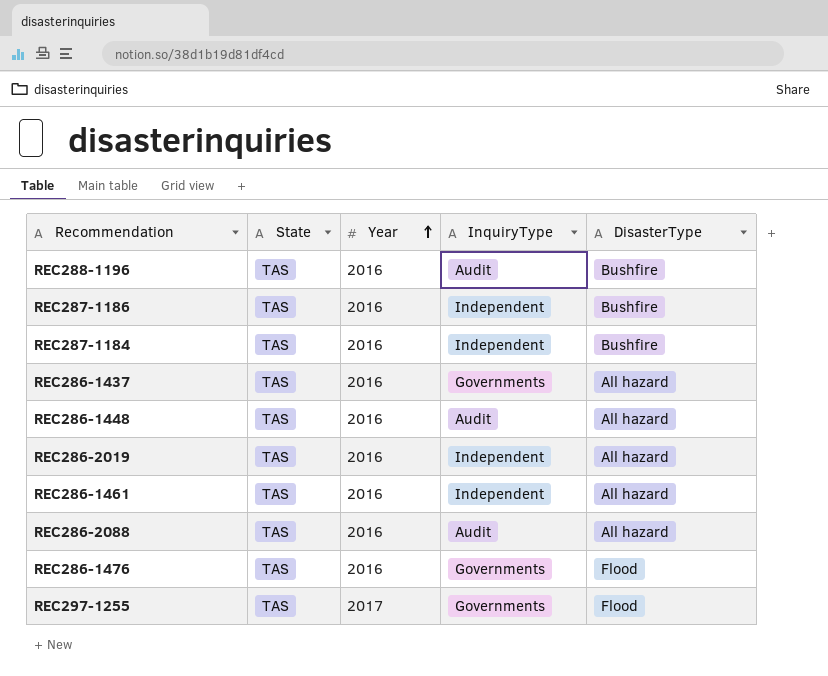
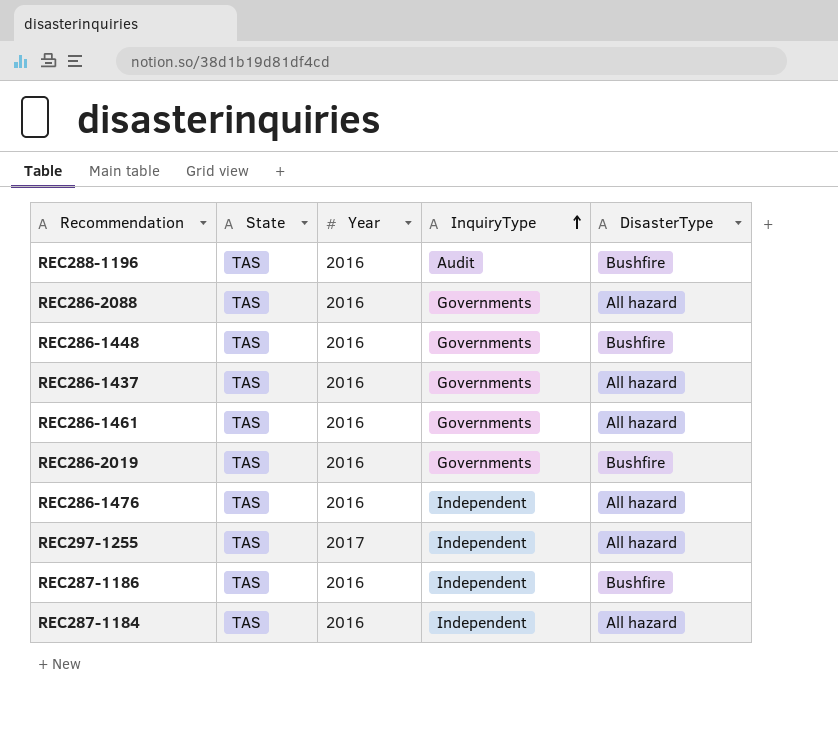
row order: Year ascending -> InquiryType ascending
REC286-2088 | InquiryType: Audit -> Governments
REC286-1448 | InquiryType: Audit -> Governments
REC286-1448 | DisasterType: All hazard -> Bushfire
REC286-1461 | InquiryType: Independent -> Governments
REC286-2019 | InquiryType: Independent -> Governments
REC286-2019 | DisasterType: All hazard -> Bushfire
REC286-1476 | InquiryType: Governments -> Independent
REC286-1476 | DisasterType: Flood -> All hazard
REC297-1255 | InquiryType: Governments -> Independent
REC297-1255 | DisasterType: Flood -> All hazard
REC287-1184 | DisasterType: Bushfire -> All hazard

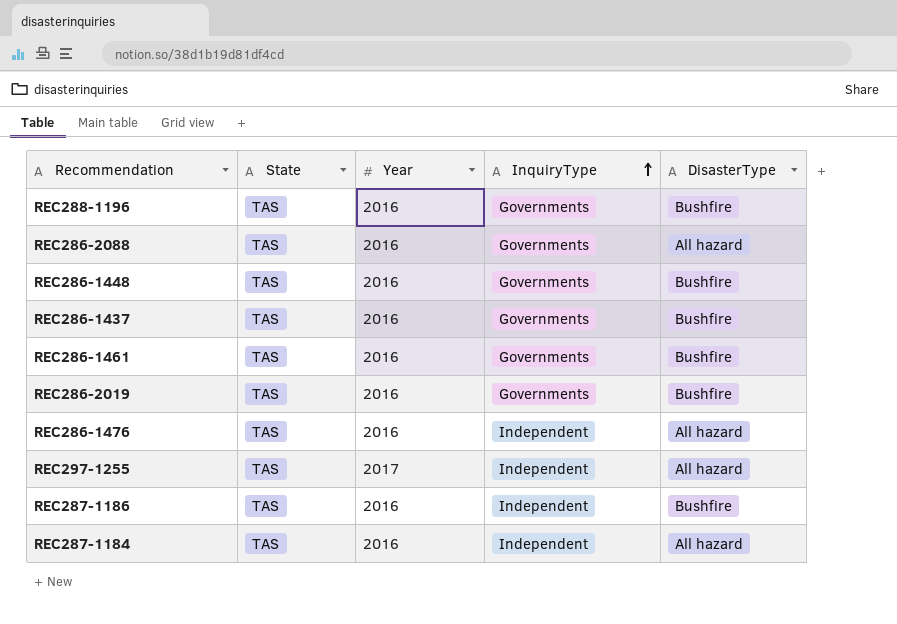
REC288-1196 | InquiryType: Audit -> Governments
REC286-1437 | DisasterType: All hazard -> Bushfire
REC286-1461 | DisasterType: All hazard -> Bushfire

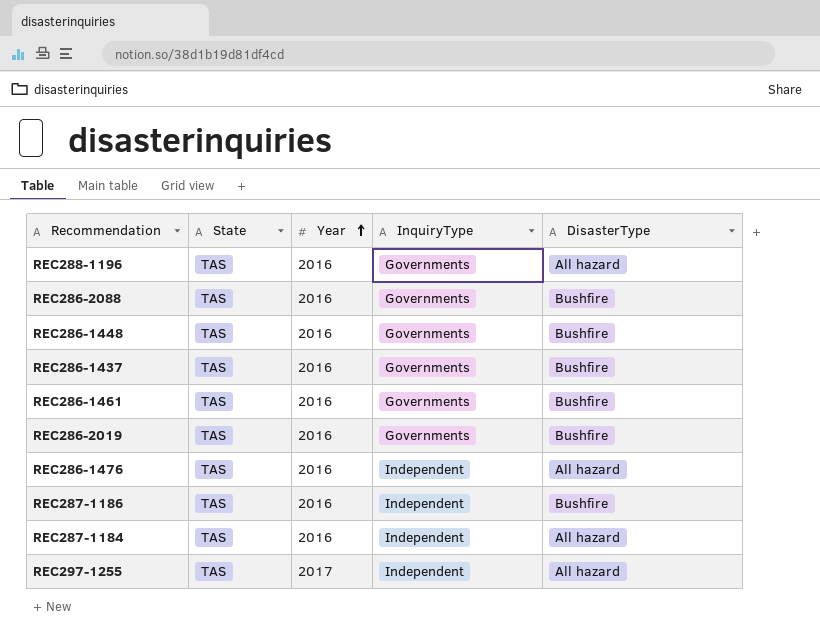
row order: InquiryType ascending -> Year ascending
REC288-1196 | DisasterType: Bushfire -> All hazard
REC286-2088 | DisasterType: All hazard -> Bushfire

